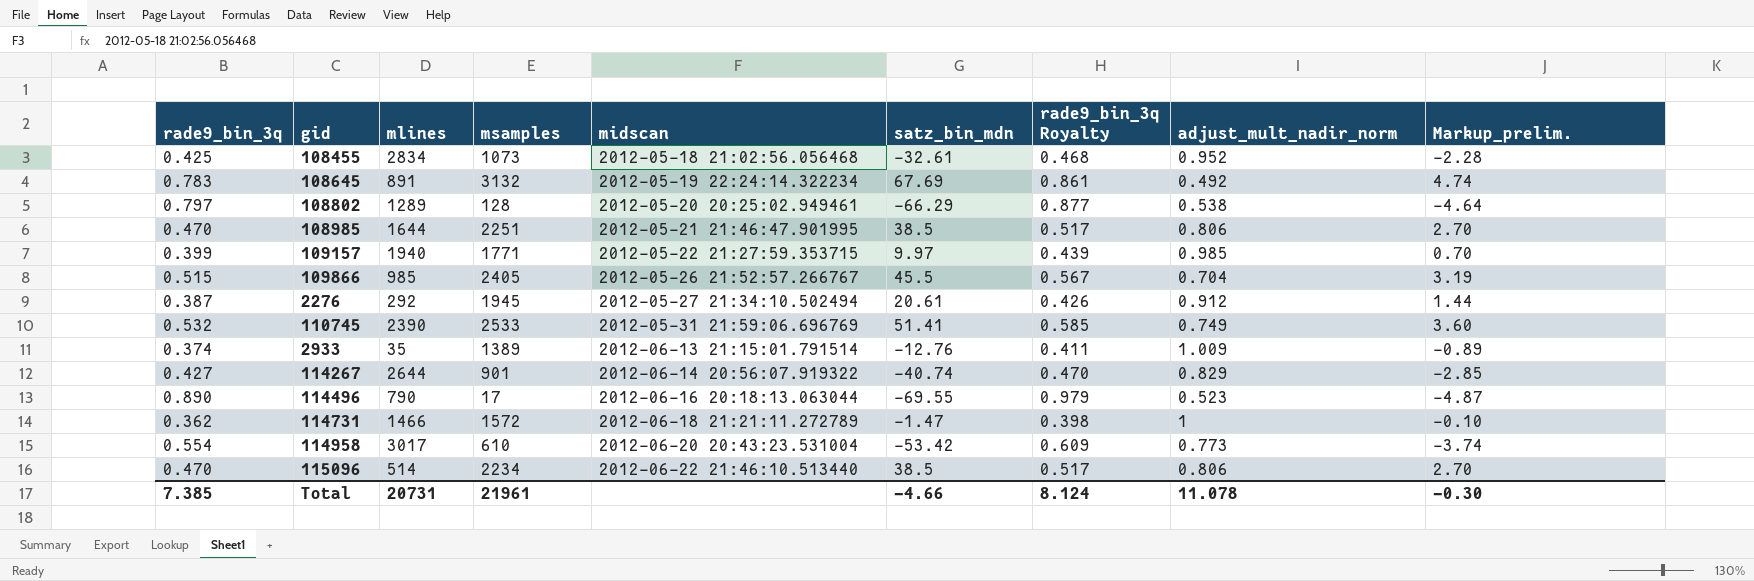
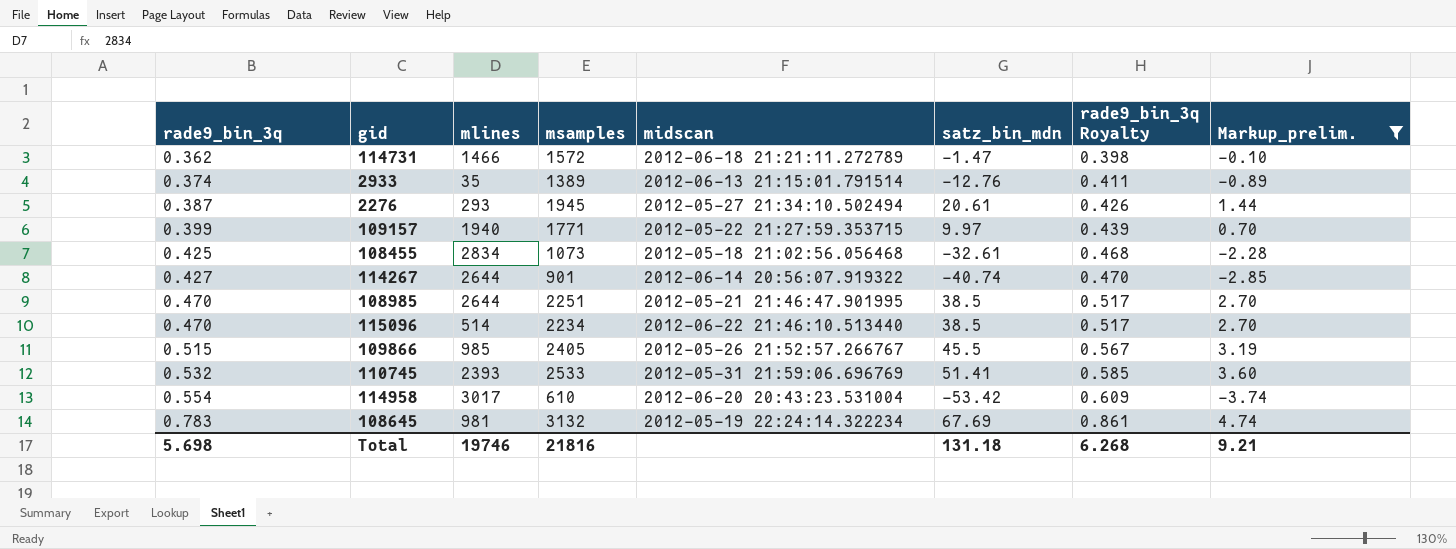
filter: none -> Markup_prelim. >= -3.74
row order: midscan ascending -> rade9_bin_3q ascending
column adjust_mult_nadir_norm | position: 8 -> none
2276 | mlines: 292 -> 293
108985 | mlines: 1644 -> 2644
110745 | mlines: 2390 -> 2393
108645 | mlines: 891 -> 981
Total | rade9_bin_3q: 7.385 -> 5.698
Total | mlines: 20731 -> 19746
Total | msamples: 21961 -> 21816
Total | satz_bin_mdn: -4.66 -> 131.18
Total | rade9_bin_3q Royalty: 8.124 -> 6.268
Total | Markup_prelim.: -0.30 -> 9.21

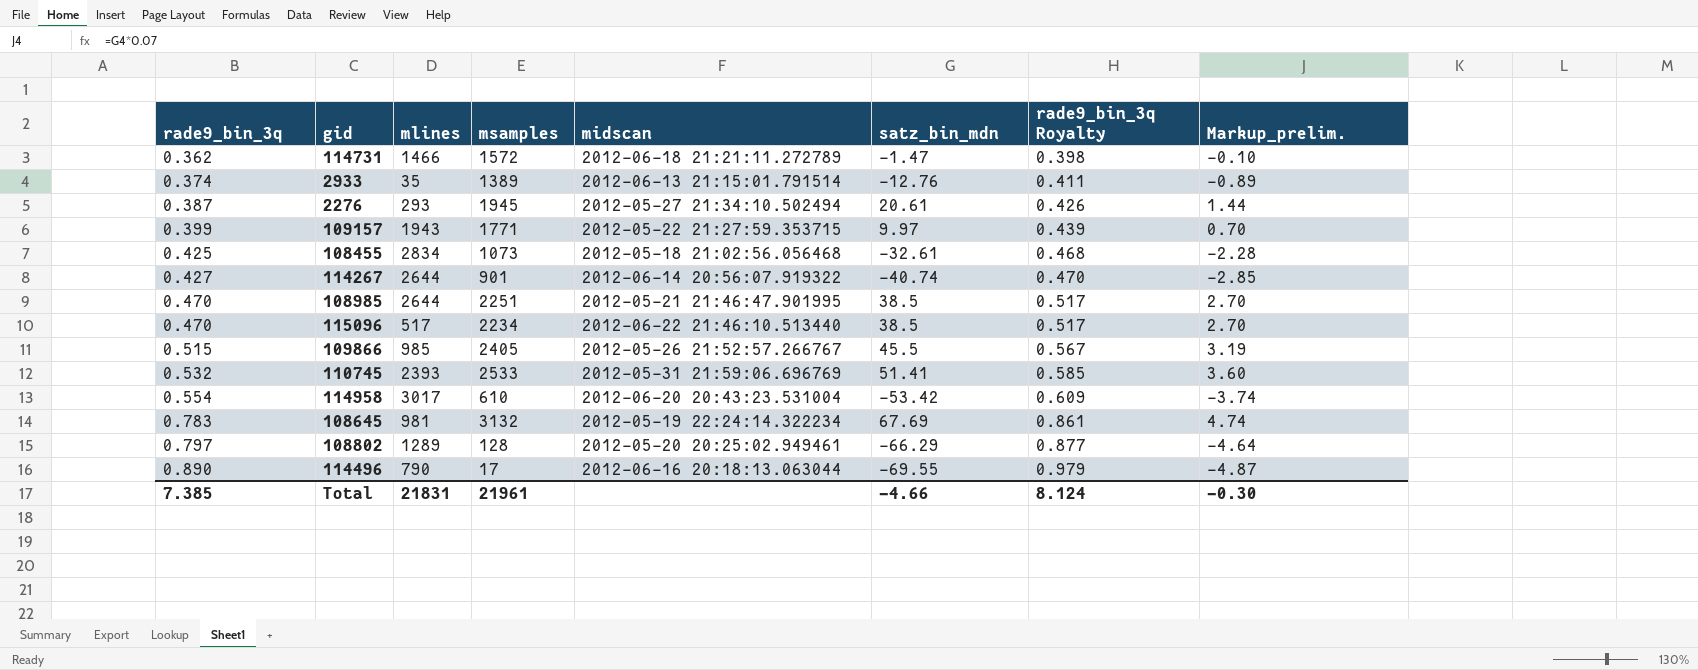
filter: Markup_prelim. >= -3.74 -> none
109157 | mlines: 1940 -> 1943
115096 | mlines: 514 -> 517
Total | rade9_bin_3q: 5.698 -> 7.385
Total | mlines: 19746 -> 21831
Total | msamples: 21816 -> 21961
Total | satz_bin_mdn: 131.18 -> -4.66
Total | rade9_bin_3q Royalty: 6.268 -> 8.124
Total | Markup_prelim.: 9.21 -> -0.30

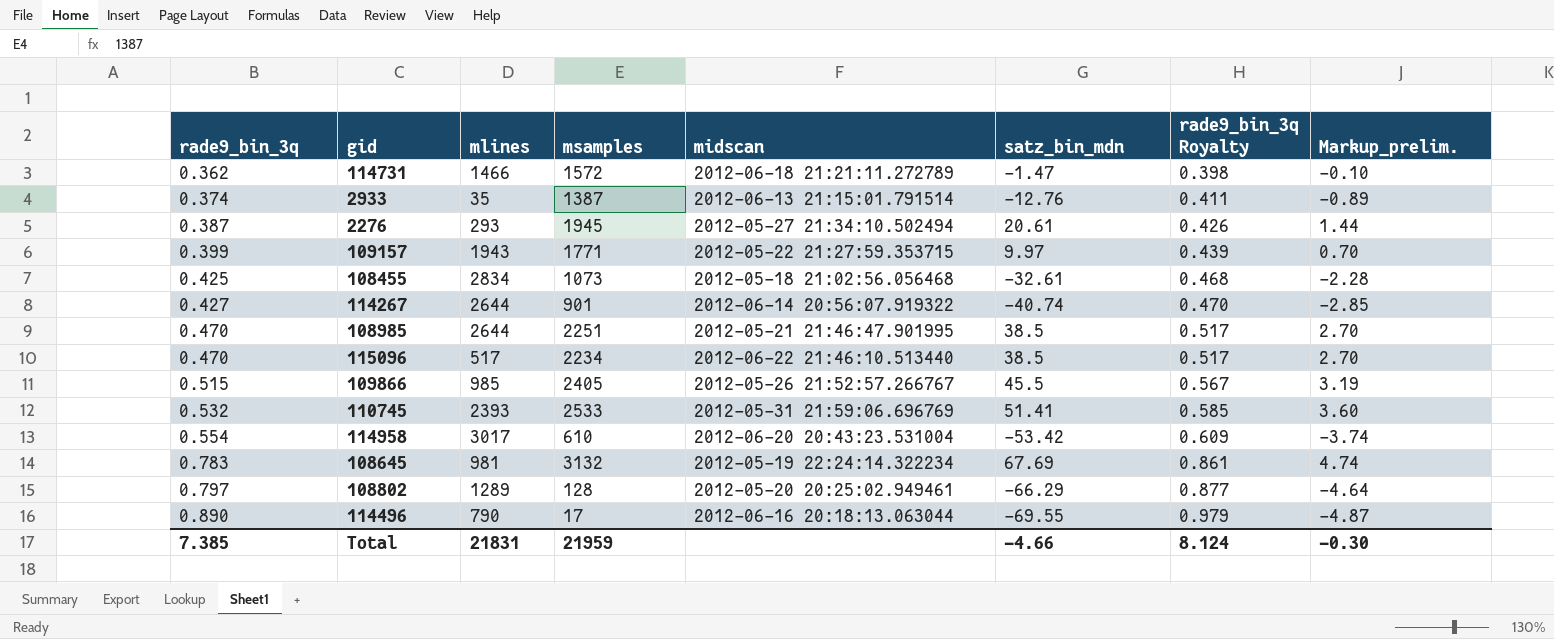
2933 | msamples: 1389 -> 1387
Total | msamples: 21961 -> 21959

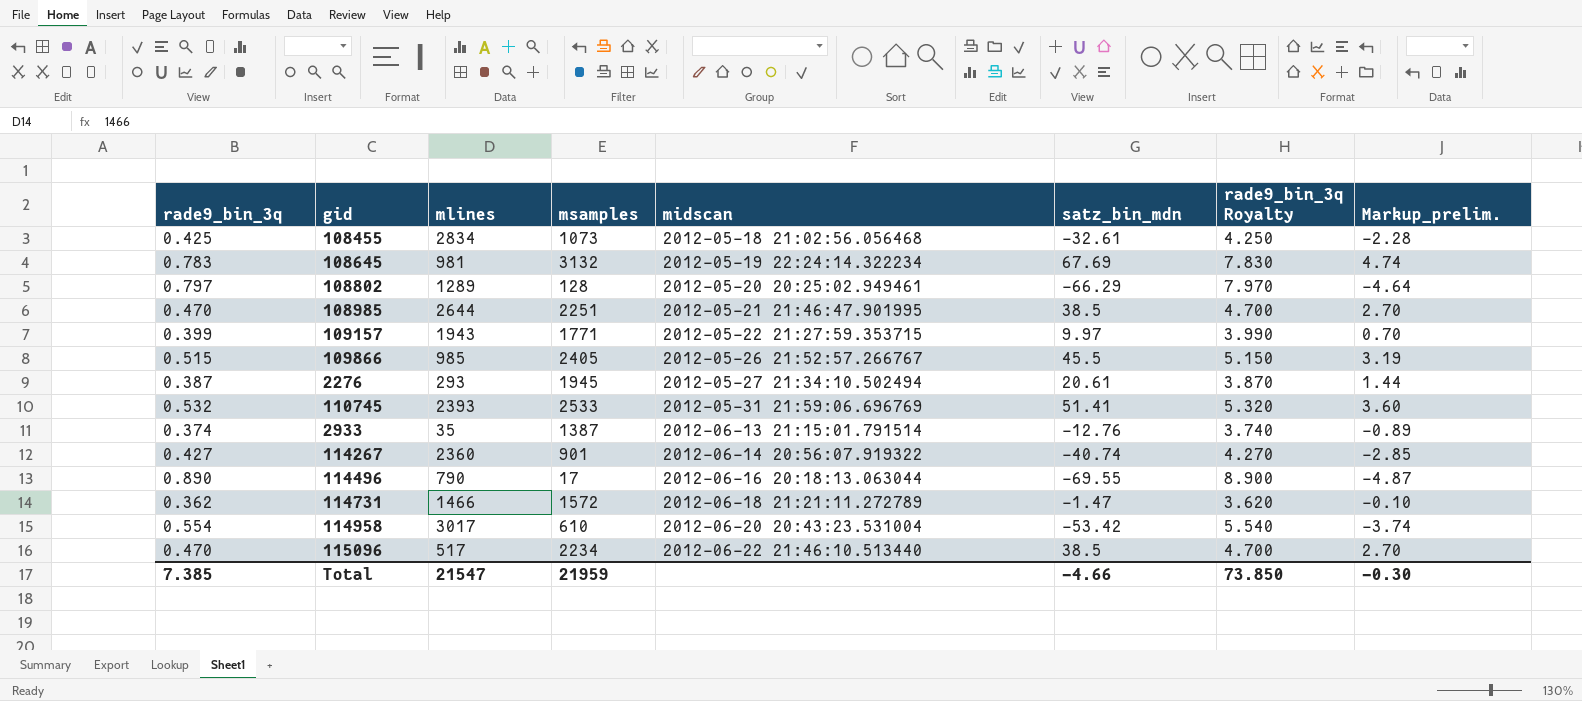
row order: rade9_bin_3q ascending -> midscan ascending
column rade9_bin_3q Royalty | formula: [rade9_bin_3q] * 1.1 -> [rade9_bin_3q] * 10
114267 | mlines: 2644 -> 2360
Total | mlines: 21831 -> 21547
Total | rade9_bin_3q Royalty: 8.124 -> 73.850

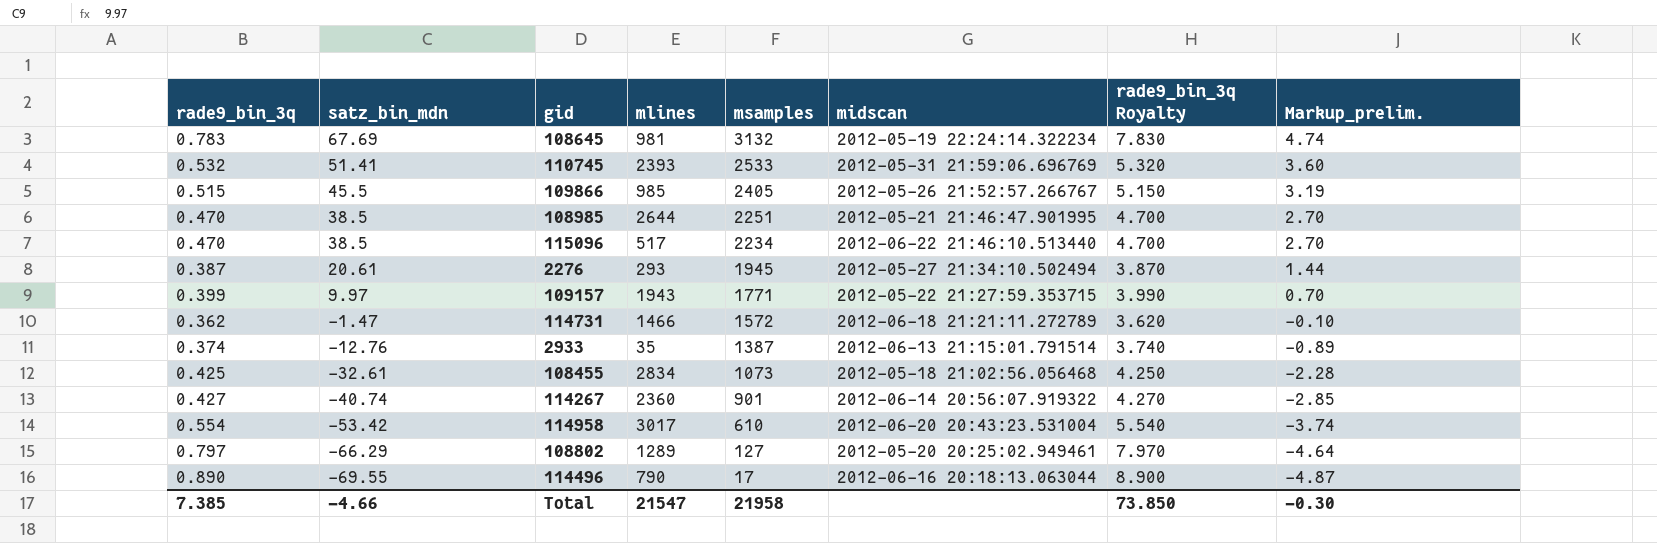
row order: midscan ascending -> satz_bin_mdn descending
column satz_bin_mdn | position: 6 -> 2
108802 | msamples: 128 -> 127
Total | msamples: 21959 -> 21958

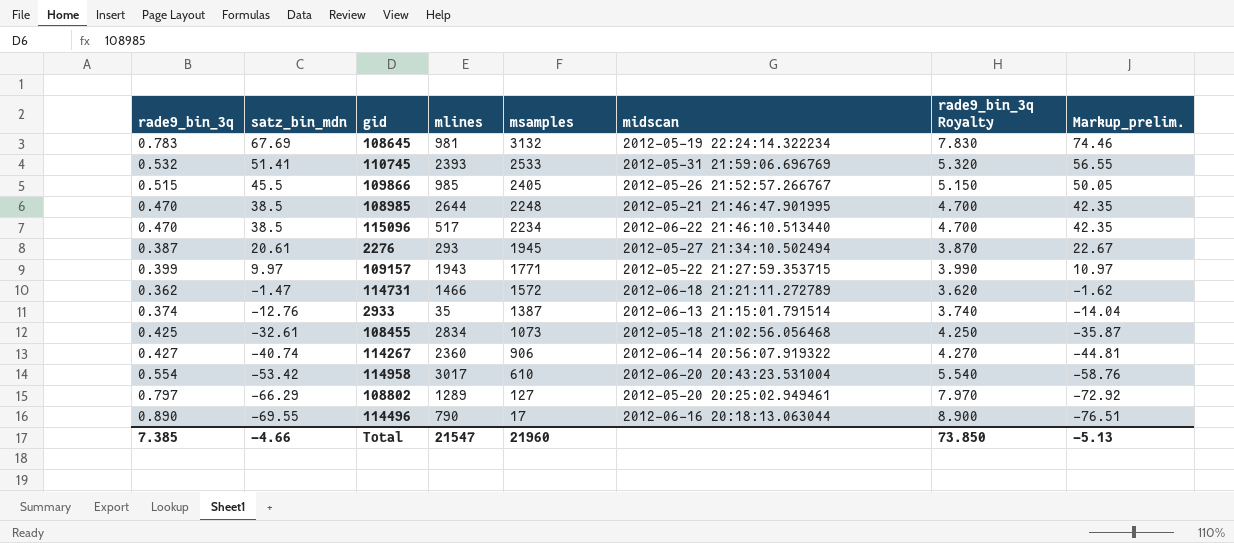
column Markup_prelim. | formula: [satz_bin_mdn] * 0.07 -> [satz_bin_mdn] * 1.1
108985 | msamples: 2251 -> 2248
114267 | msamples: 901 -> 906
Total | msamples: 21958 -> 21960
Total | Markup_prelim.: -0.30 -> -5.13

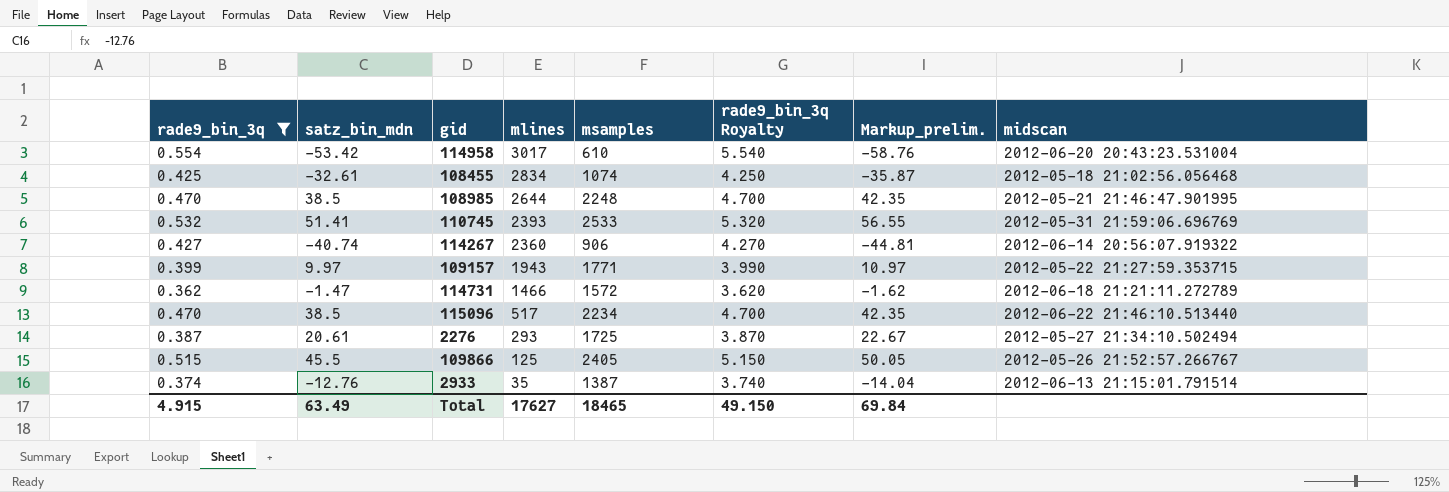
filter: none -> rade9_bin_3q <= 0.554
row order: satz_bin_mdn descending -> mlines descending
column midscan | position: 6 -> 8
108455 | msamples: 1073 -> 1074
2276 | msamples: 1945 -> 1725
109866 | mlines: 985 -> 125
Total | rade9_bin_3q: 7.385 -> 4.915
Total | satz_bin_mdn: -4.66 -> 63.49
Total | mlines: 21547 -> 17627
Total | msamples: 21960 -> 18465
Total | rade9_bin_3q Royalty: 73.850 -> 49.150
Total | Markup_prelim.: -5.13 -> 69.84

